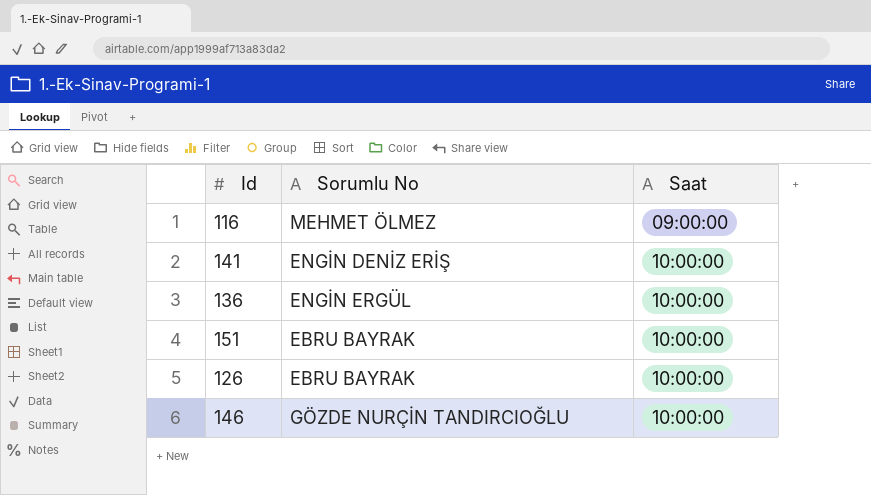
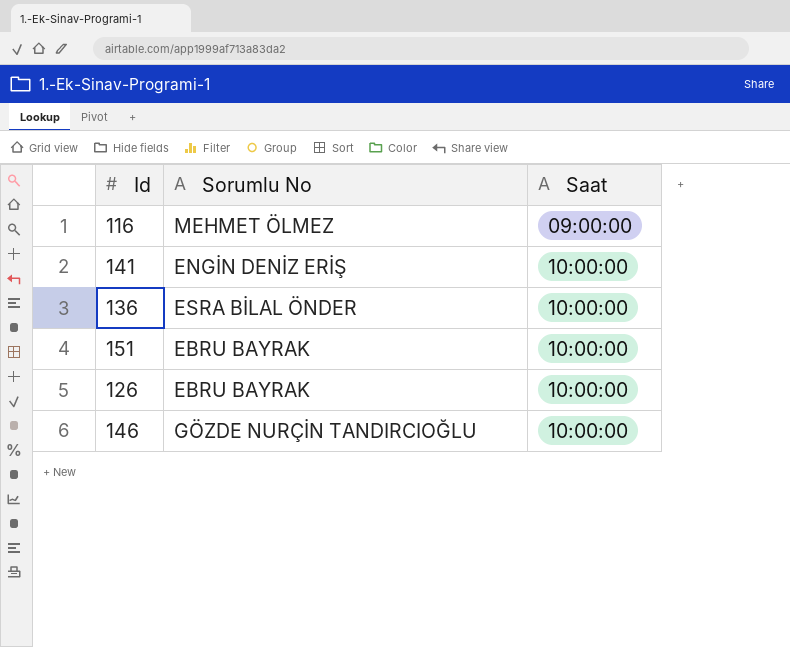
136 | Sorumlu No: ENGİN ERGÜL -> ESRA BİLAL ÖNDER

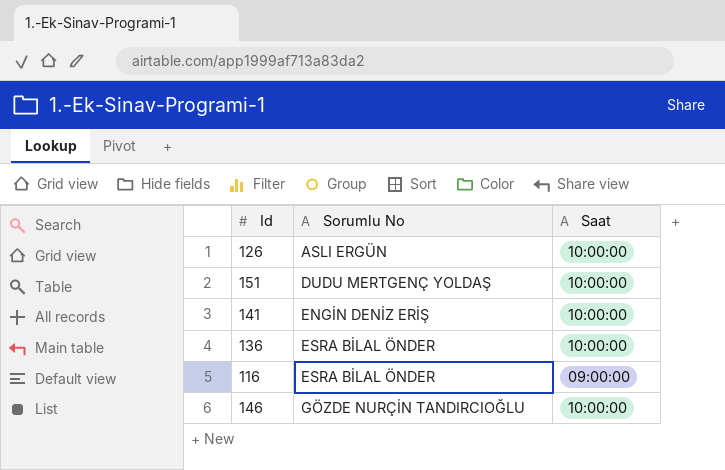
row order: Saat ascending -> Sorumlu No ascending
126 | Sorumlu No: EBRU BAYRAK -> ASLI ERGÜN
151 | Sorumlu No: EBRU BAYRAK -> DUDU MERTGENÇ YOLDAŞ
116 | Sorumlu No: MEHMET ÖLMEZ -> ESRA BİLAL ÖNDER

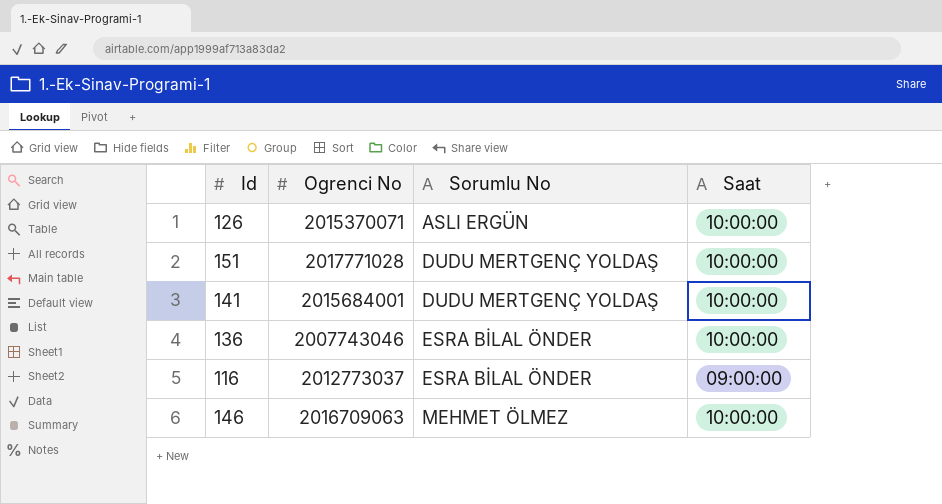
column Ogrenci No | position: none -> 2
141 | Sorumlu No: ENGİN DENİZ ERİŞ -> DUDU MERTGENÇ YOLDAŞ
146 | Sorumlu No: GÖZDE NURÇİN TANDIRCIOĞLU -> MEHMET ÖLMEZ

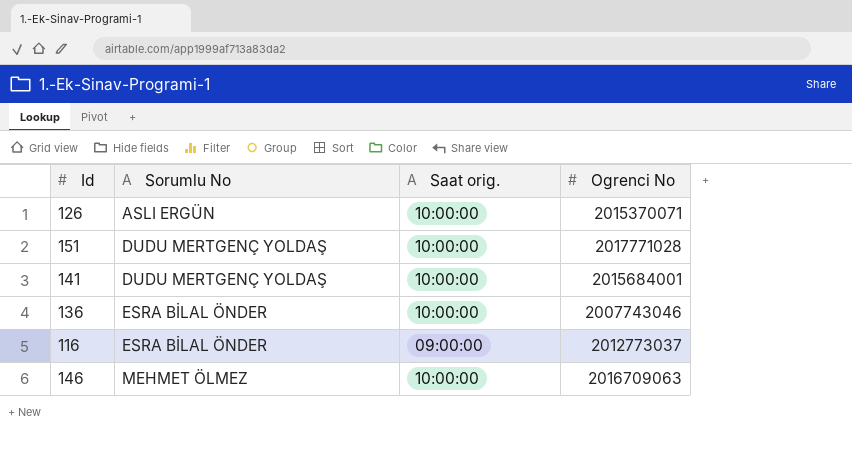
column name: Saat -> Saat orig.
column Ogrenci No | position: 2 -> 4

